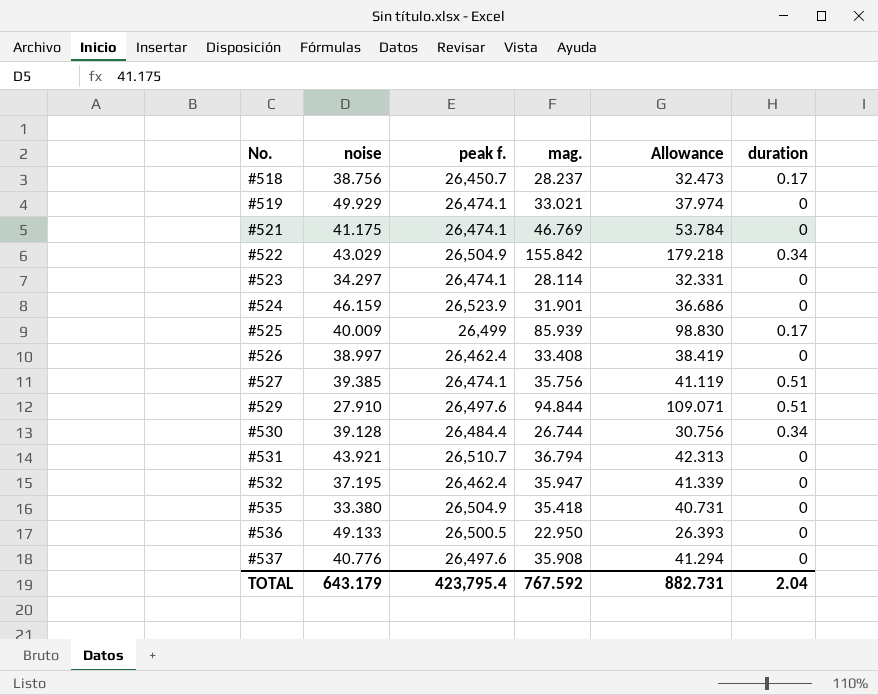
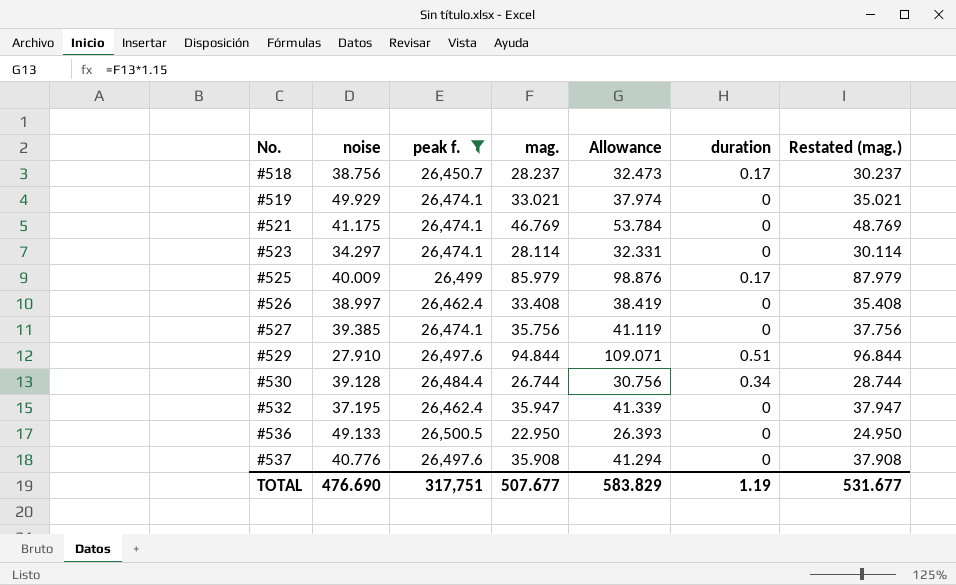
filter: none -> peak f. <= 26,500.5
column Restated (mag.) | formula: none -> [mag.] + 2
#525 | mag.: 85.939 -> 85.979
#525 | Allowance: 98.830 -> 98.876
#527 | duration: 0.51 -> 0
TOTAL | noise: 643.179 -> 476.690
TOTAL | peak f.: 423,795.4 -> 317,751
TOTAL | mag.: 767.592 -> 507.677
TOTAL | Allowance: 882.731 -> 583.829
TOTAL | duration: 2.04 -> 1.19

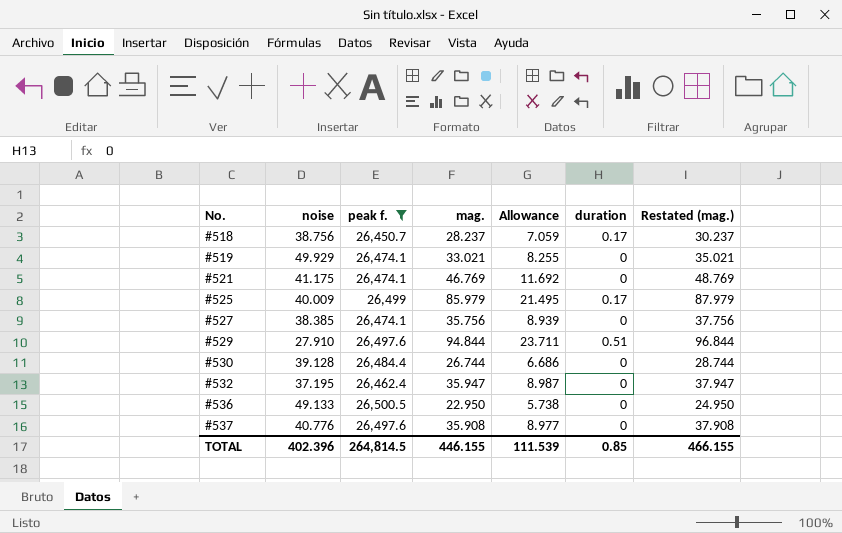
column Allowance | formula: [mag.] * 1.15 -> [mag.] * 0.25
row #523: 34.297 | 26,474.1 | 28.114 | 32.331 | 0 | 30.114 -> none
row #526: 38.997 | 26,462.4 | 33.408 | 38.419 | 0 | 35.408 -> none
#527 | noise: 39.385 -> 38.385
#530 | duration: 0.34 -> 0
TOTAL | noise: 476.690 -> 402.396
TOTAL | peak f.: 317,751 -> 264,814.5
TOTAL | mag.: 507.677 -> 446.155
TOTAL | Allowance: 583.829 -> 111.539
TOTAL | duration: 1.19 -> 0.85
TOTAL | Restated (mag.): 531.677 -> 466.155

